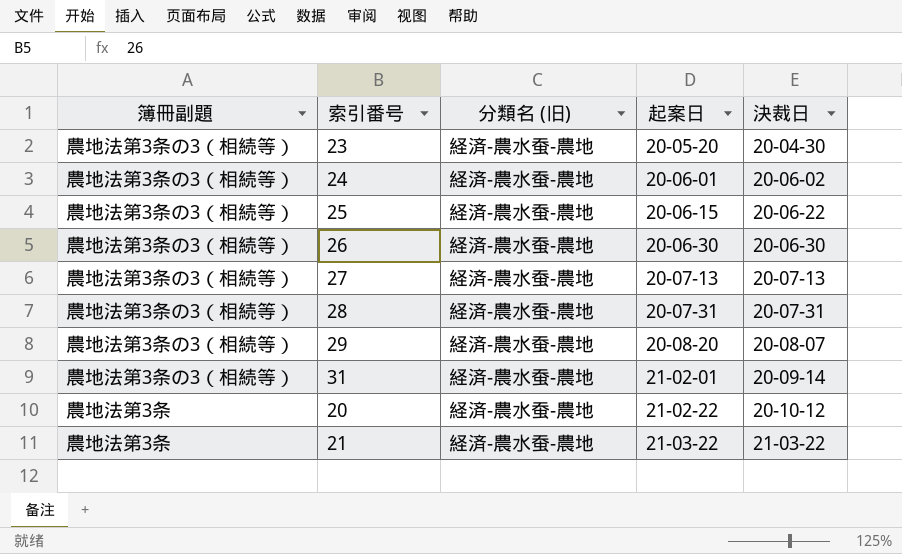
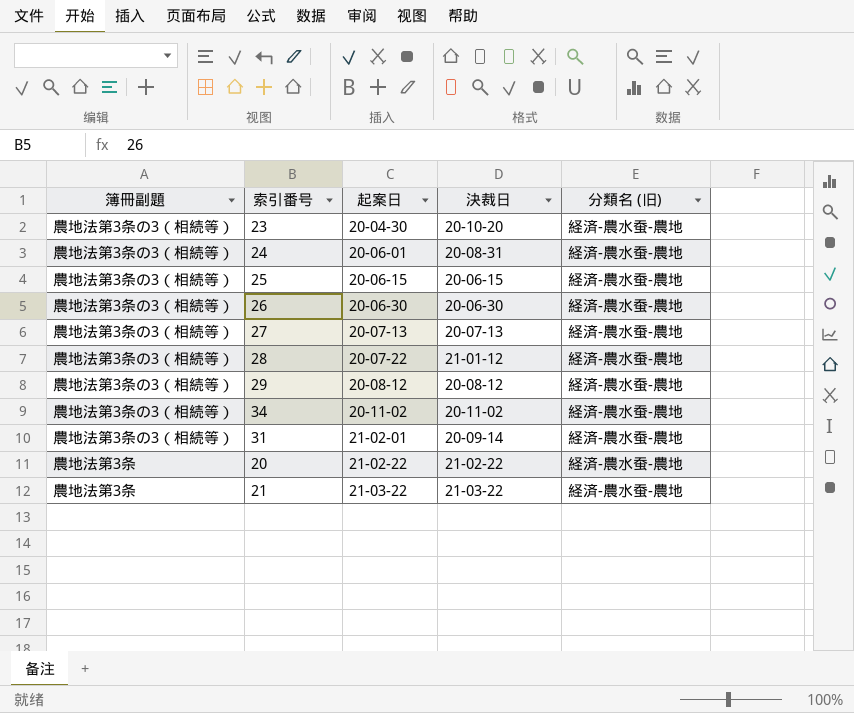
column 分類名 (旧) | position: 3 -> 5
23 | 起案日: 20-05-20 -> 20-04-30
23 | 決裁日: 20-04-30 -> 20-10-20
24 | 決裁日: 20-06-02 -> 20-08-31
25 | 決裁日: 20-06-22 -> 20-06-15
28 | 起案日: 20-07-31 -> 20-07-22
28 | 決裁日: 20-07-31 -> 21-01-12
29 | 起案日: 20-08-20 -> 20-08-12
29 | 決裁日: 20-08-07 -> 20-08-12
row 34: none -> 農地法第3条の3（相続等） | 20-11-02 | 20-11-02 | 経済-農水蚕-農地
20 | 決裁日: 20-10-12 -> 21-02-22

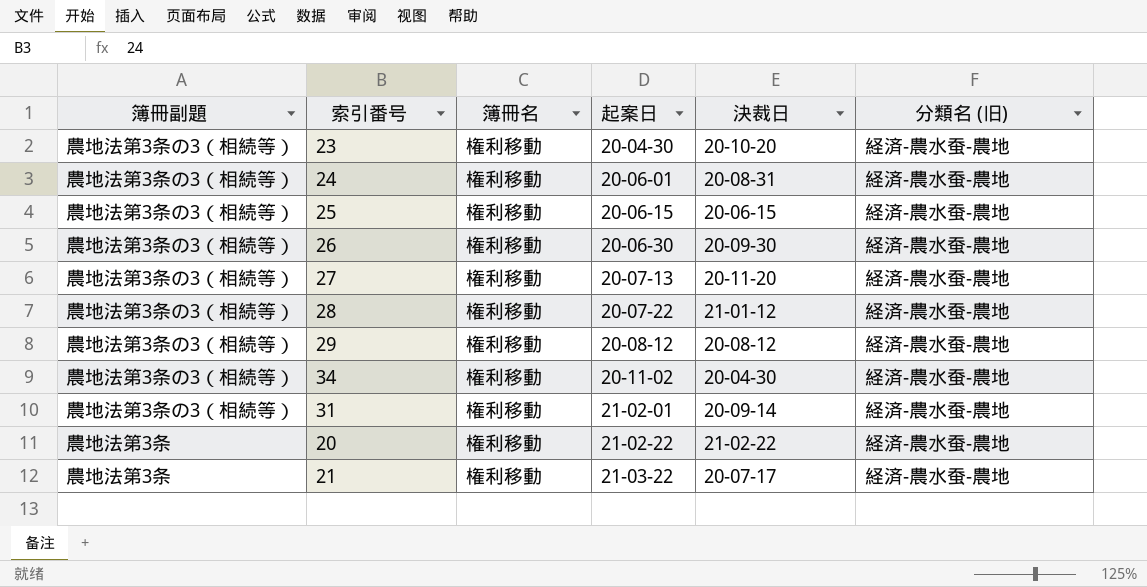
column 簿冊名 | position: none -> 3
26 | 決裁日: 20-06-30 -> 20-09-30
27 | 決裁日: 20-07-13 -> 20-11-20
34 | 決裁日: 20-11-02 -> 20-04-30
21 | 決裁日: 21-03-22 -> 20-07-17

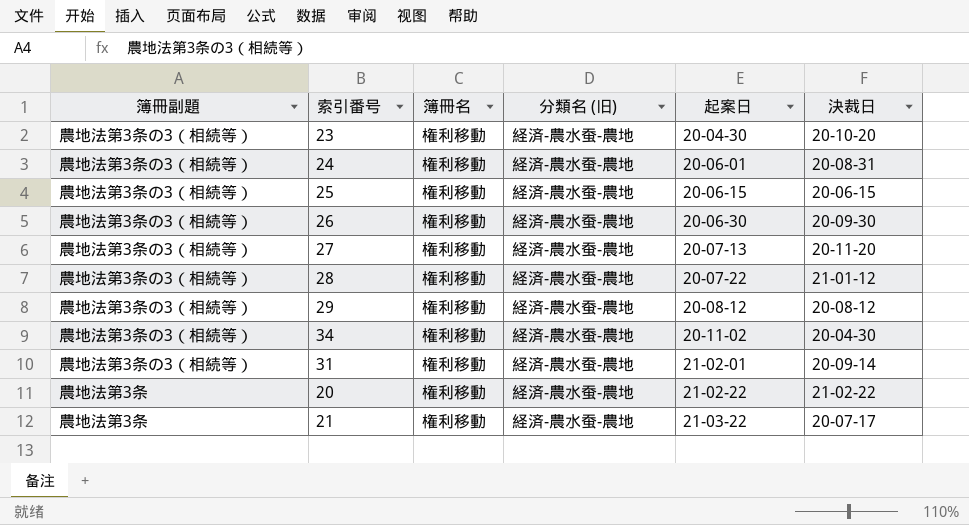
column 分類名 (旧) | position: 6 -> 4

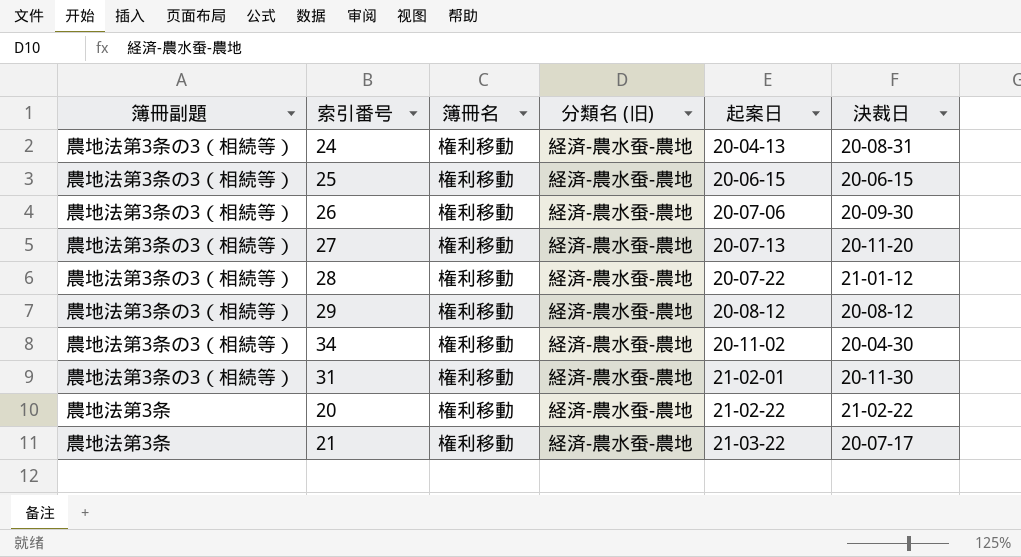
row 23: 農地法第3条の3（相続等） | 権利移動 | 経済-農水蚕-農地 | 20-04-30 | 20-10-20 -> none
24 | 起案日: 20-06-01 -> 20-04-13
26 | 起案日: 20-06-30 -> 20-07-06
31 | 決裁日: 20-09-14 -> 20-11-30

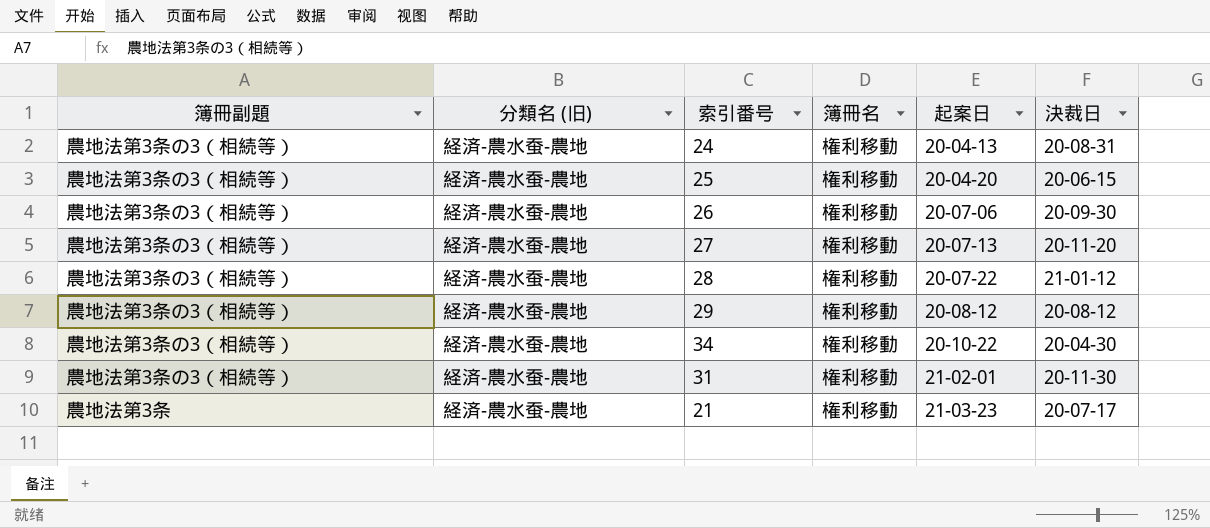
column 分類名 (旧) | position: 4 -> 2
row 20: 農地法第3条 | 権利移動 | 経済-農水蚕-農地 | 21-02-22 | 21-02-22 -> none
25 | 起案日: 20-06-15 -> 20-04-20
34 | 起案日: 20-11-02 -> 20-10-22
21 | 起案日: 21-03-22 -> 21-03-23

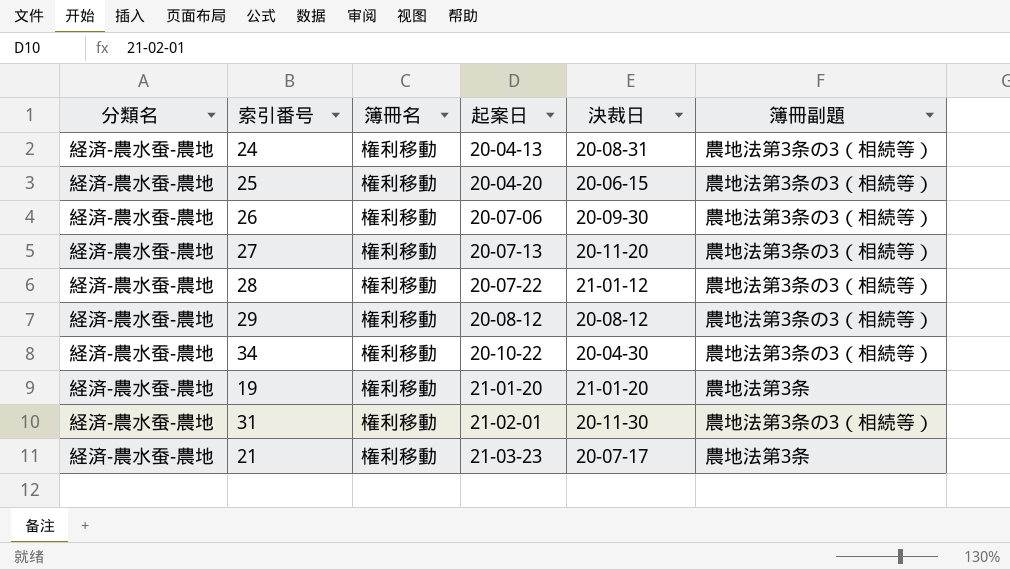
column name: 分類名 (旧) -> 分類名
column 簿冊副題 | position: 1 -> 6
row 19: none -> 経済-農水蚕-農地 | 権利移動 | 21-01-20 | 21-01-20 | 農地法第3条

